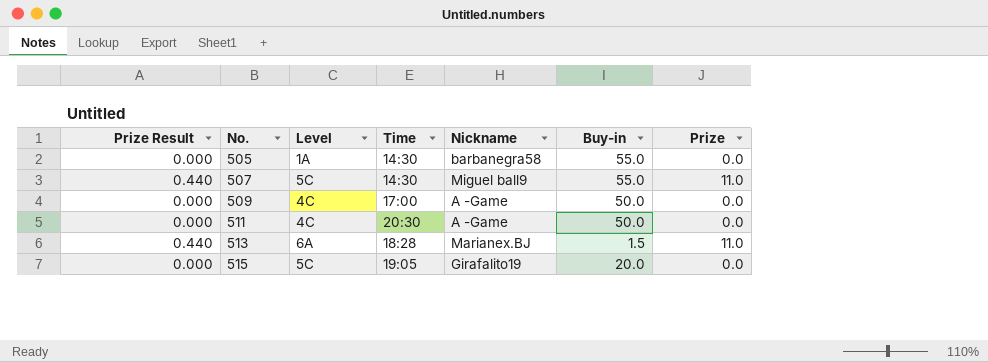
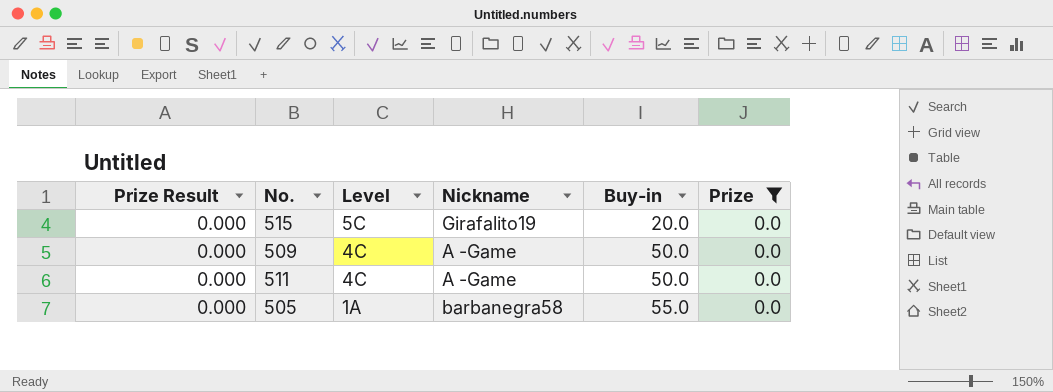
filter: none -> Prize = 0.0
row order: No. ascending -> Level descending
column Time | position: 4 -> none

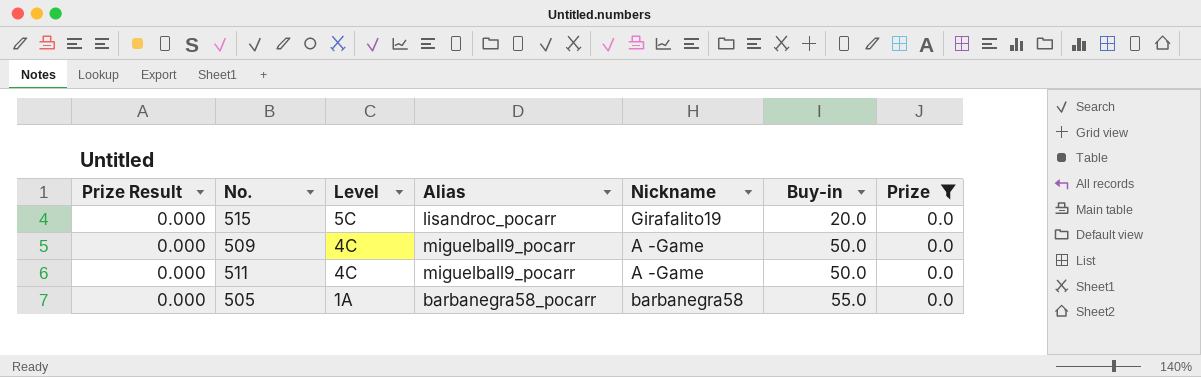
column Alias | position: none -> 4

